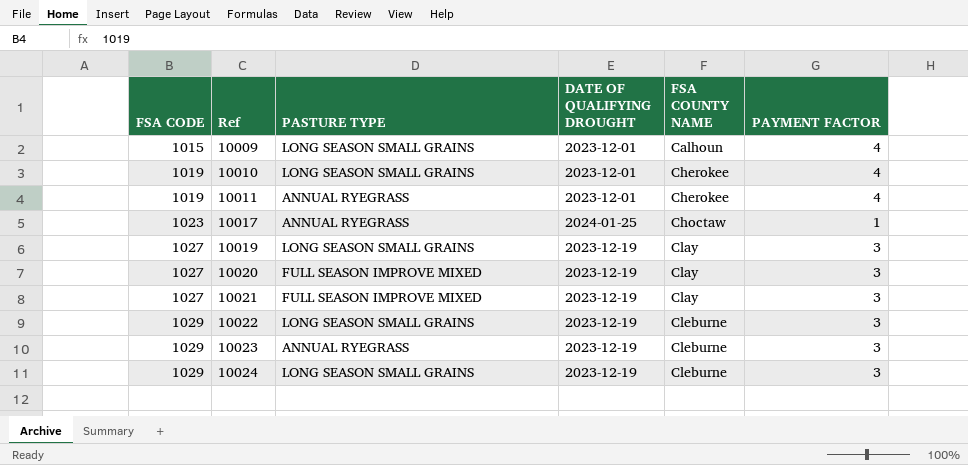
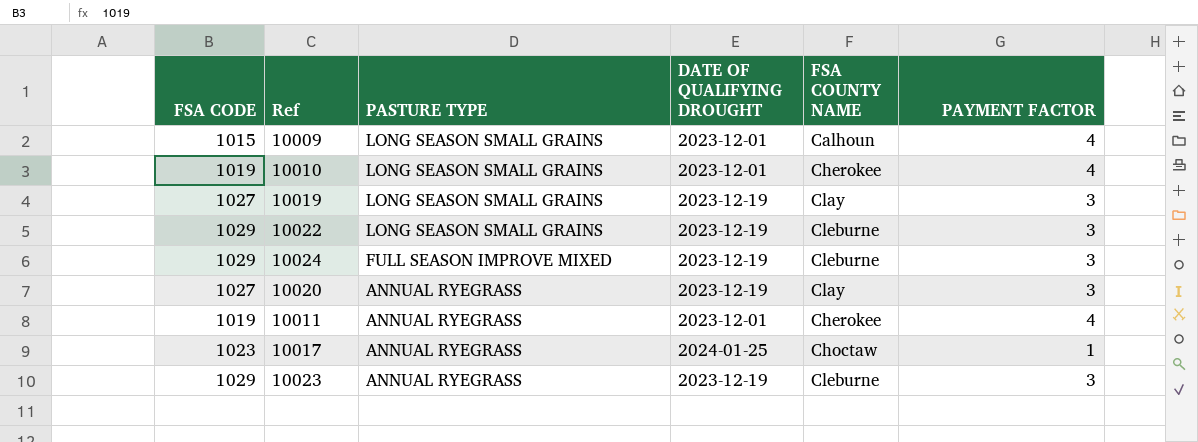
row order: FSA CODE ascending -> PASTURE TYPE descending
row 10021: 1027 | FULL SEASON IMPROVE MIXED | 2023-12-19 | Clay | 3 -> none
10024 | PASTURE TYPE: LONG SEASON SMALL GRAINS -> FULL SEASON IMPROVE MIXED
10020 | PASTURE TYPE: FULL SEASON IMPROVE MIXED -> ANNUAL RYEGRASS

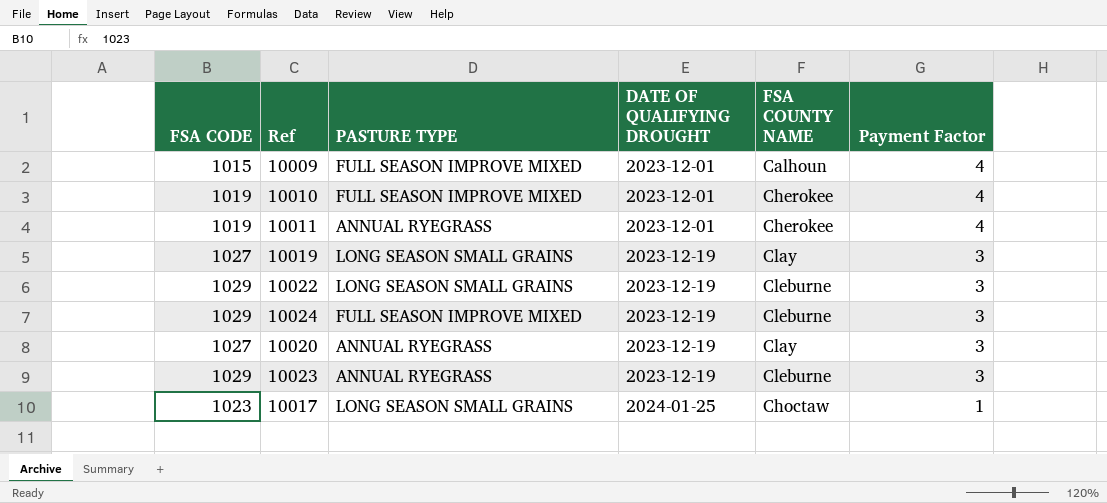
row order: PASTURE TYPE descending -> DATE OF QUALIFYING DROUGHT ascending
column name: PAYMENT FACTOR -> Payment Factor
10009 | PASTURE TYPE: LONG SEASON SMALL GRAINS -> FULL SEASON IMPROVE MIXED
10010 | PASTURE TYPE: LONG SEASON SMALL GRAINS -> FULL SEASON IMPROVE MIXED
10017 | PASTURE TYPE: ANNUAL RYEGRASS -> LONG SEASON SMALL GRAINS

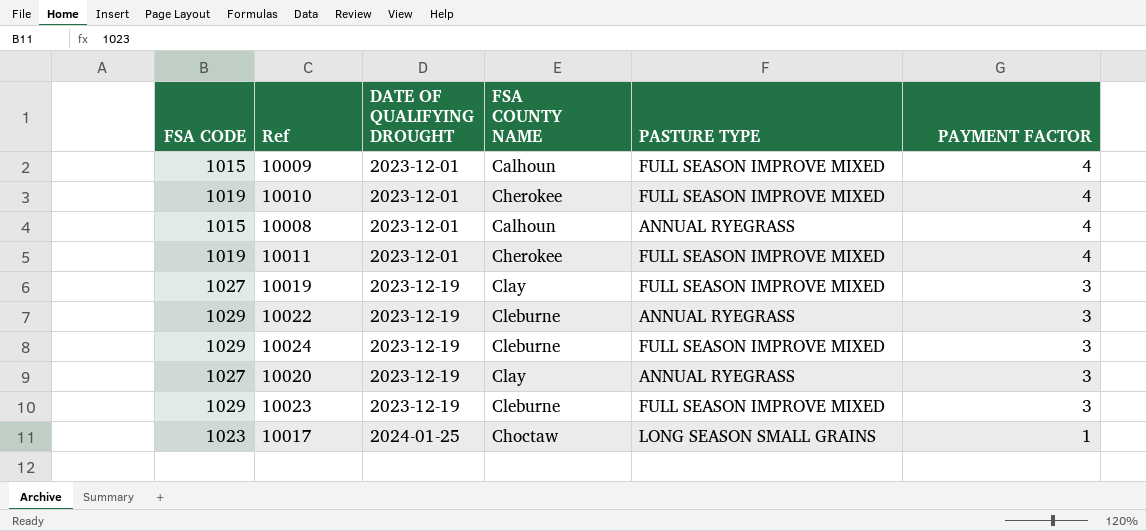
column PASTURE TYPE | position: 3 -> 5
column name: Payment Factor -> PAYMENT FACTOR
row 10008: none -> 1015 | 2023-12-01 | Calhoun | ANNUAL RYEGRASS | 4
10011 | PASTURE TYPE: ANNUAL RYEGRASS -> FULL SEASON IMPROVE MIXED
10019 | PASTURE TYPE: LONG SEASON SMALL GRAINS -> FULL SEASON IMPROVE MIXED
10022 | PASTURE TYPE: LONG SEASON SMALL GRAINS -> ANNUAL RYEGRASS
10023 | PASTURE TYPE: ANNUAL RYEGRASS -> FULL SEASON IMPROVE MIXED

